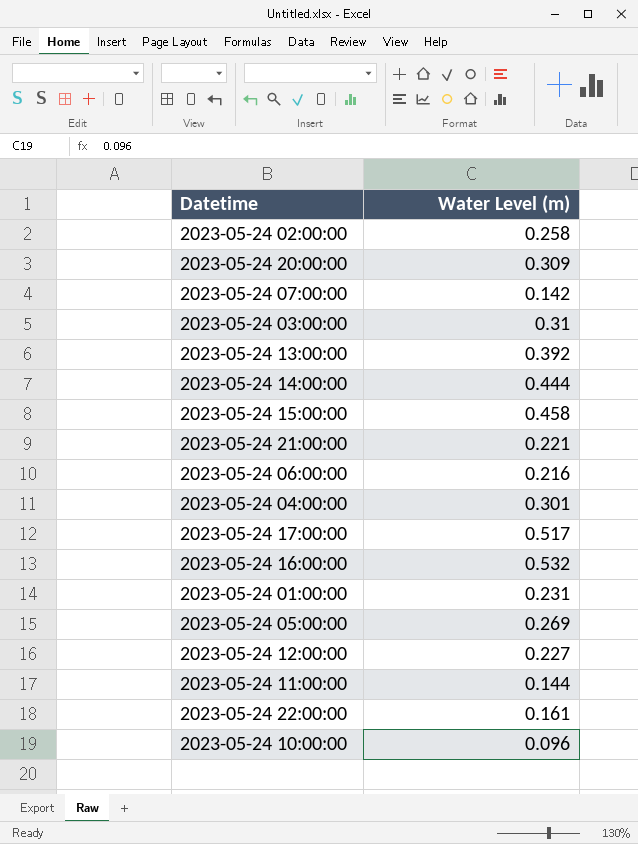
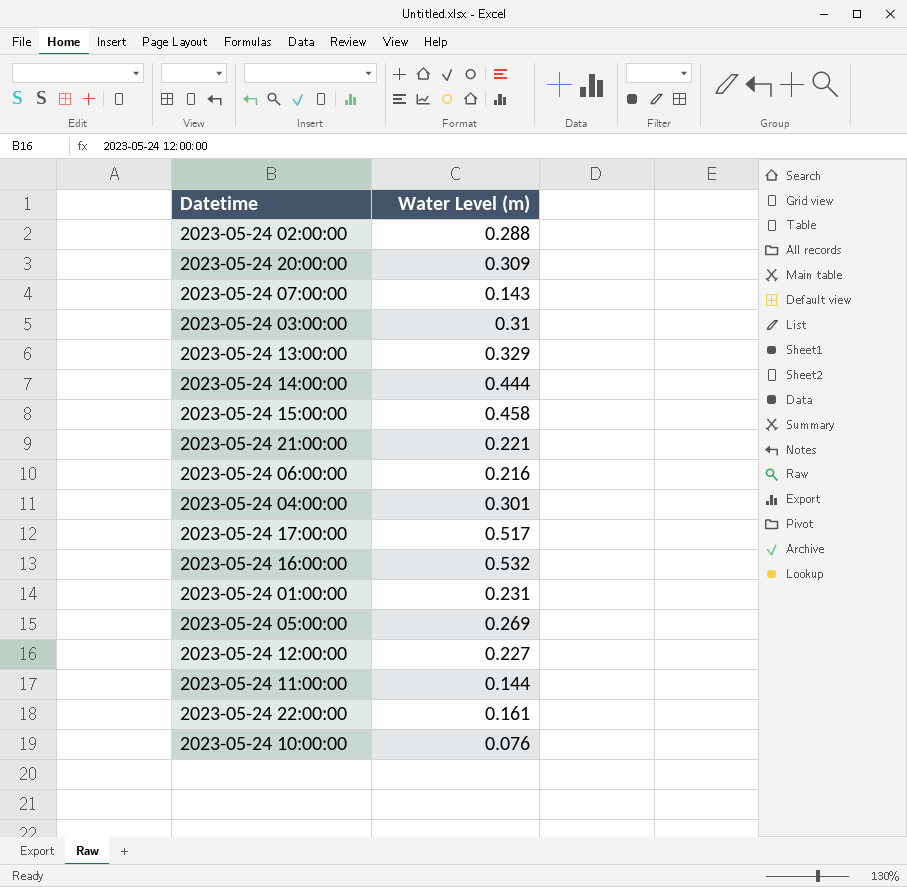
2023-05-24 02:00:00 | Water Level (m): 0.258 -> 0.288
2023-05-24 07:00:00 | Water Level (m): 0.142 -> 0.143
2023-05-24 13:00:00 | Water Level (m): 0.392 -> 0.329
2023-05-24 10:00:00 | Water Level (m): 0.096 -> 0.076

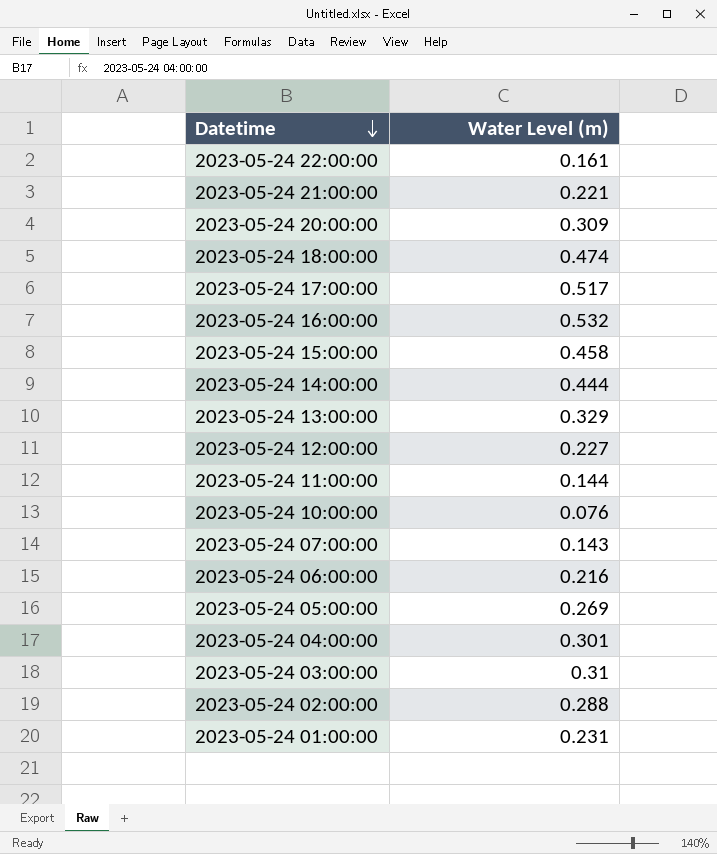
row order: none -> Datetime descending
row 2023-05-24 18:00:00: none -> 0.474

